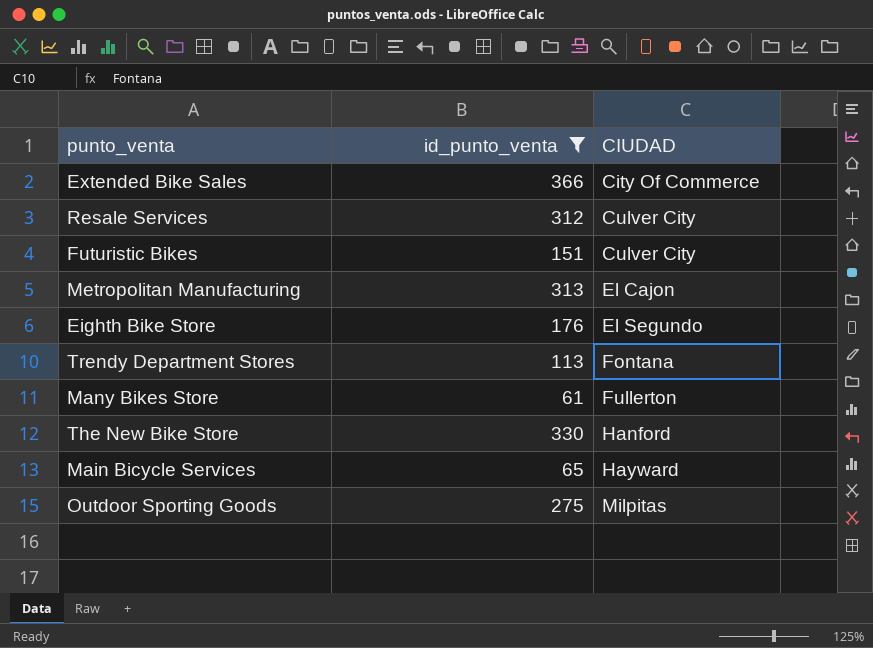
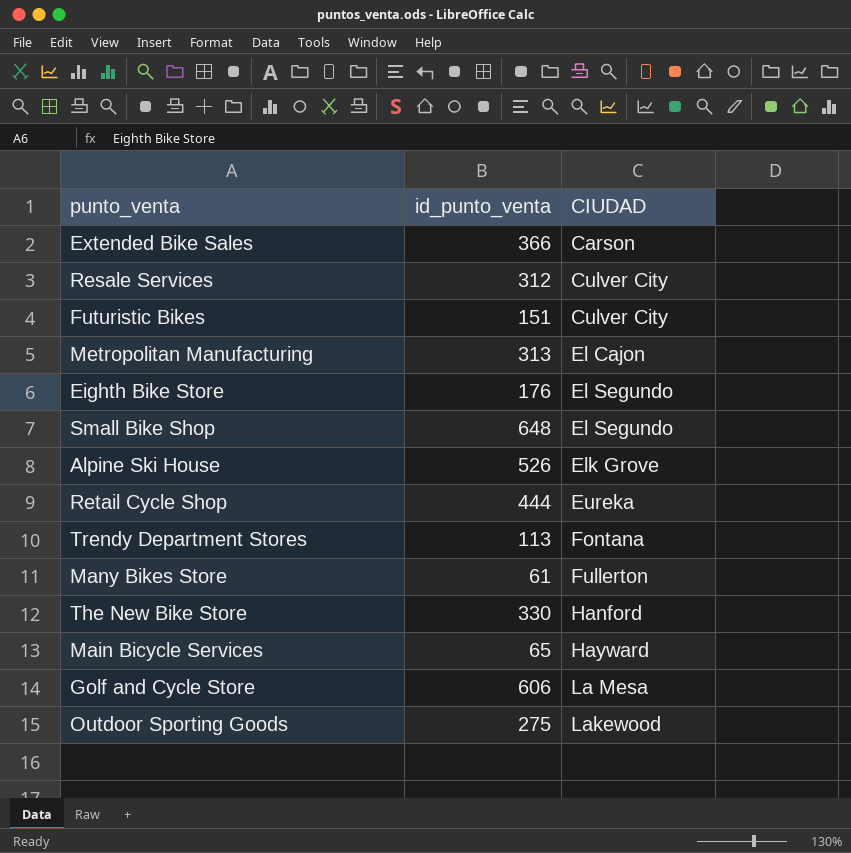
filter: id_punto_venta <= 366 -> none
Extended Bike Sales | CIUDAD: City Of Commerce -> Carson
Outdoor Sporting Goods | CIUDAD: Milpitas -> Lakewood

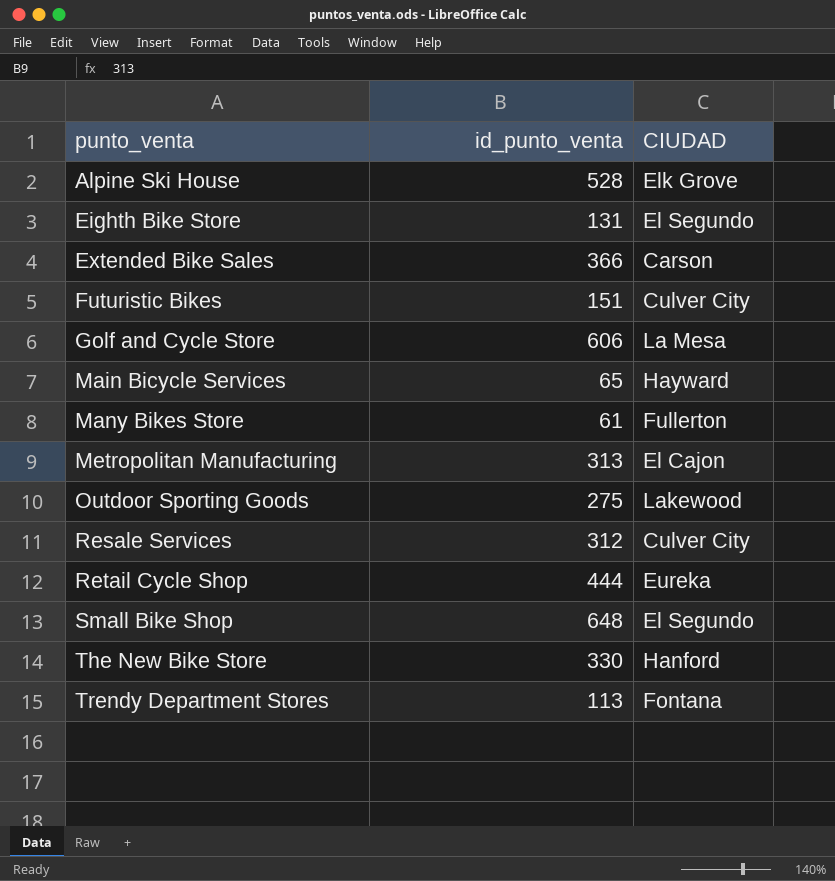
row order: CIUDAD ascending -> punto_venta ascending
Alpine Ski House | id_punto_venta: 526 -> 528
Eighth Bike Store | id_punto_venta: 176 -> 131

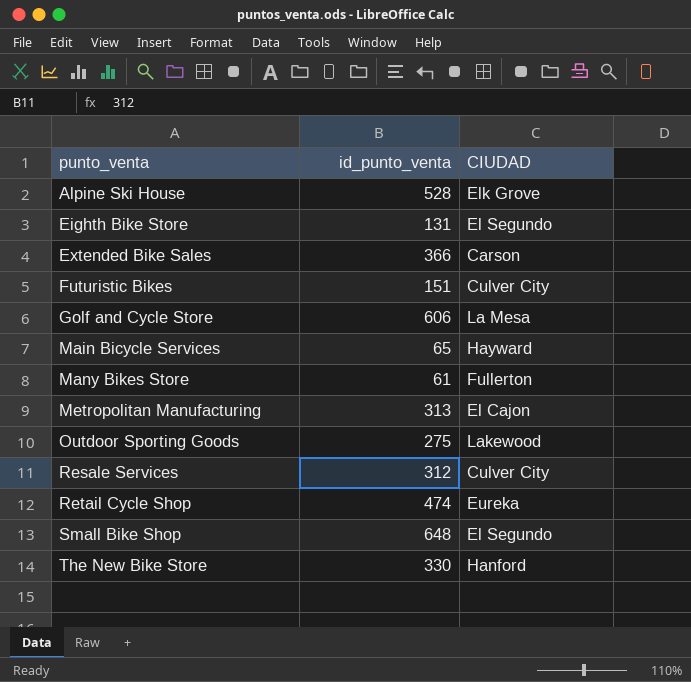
row Trendy Department Stores: 113 | Fontana -> none
Retail Cycle Shop | id_punto_venta: 444 -> 474

